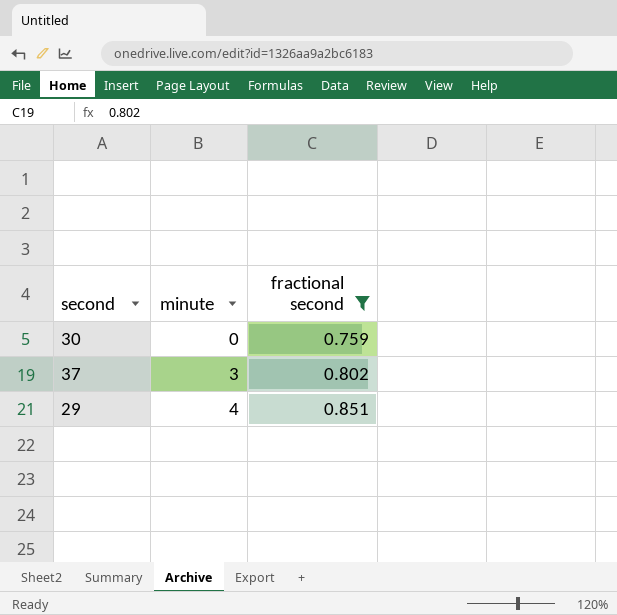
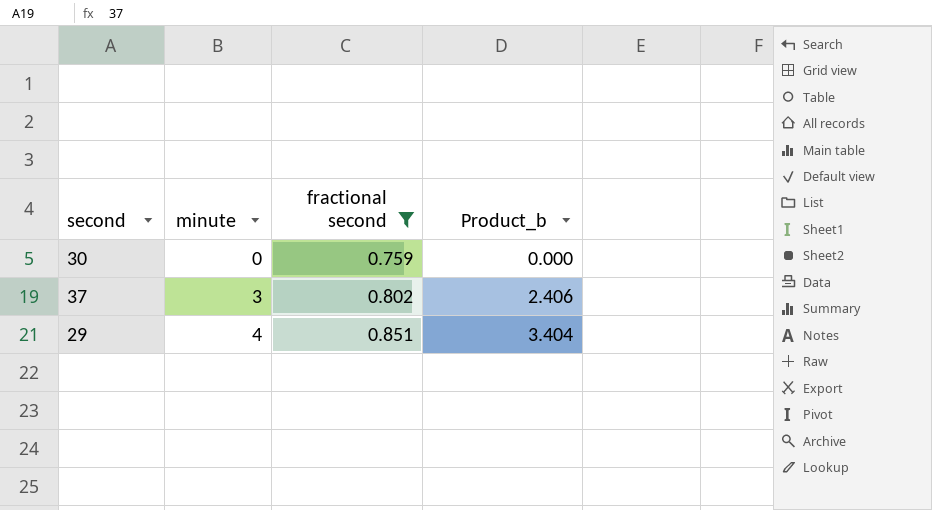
column Product_b | formula: none -> [minute] * [fractional second]

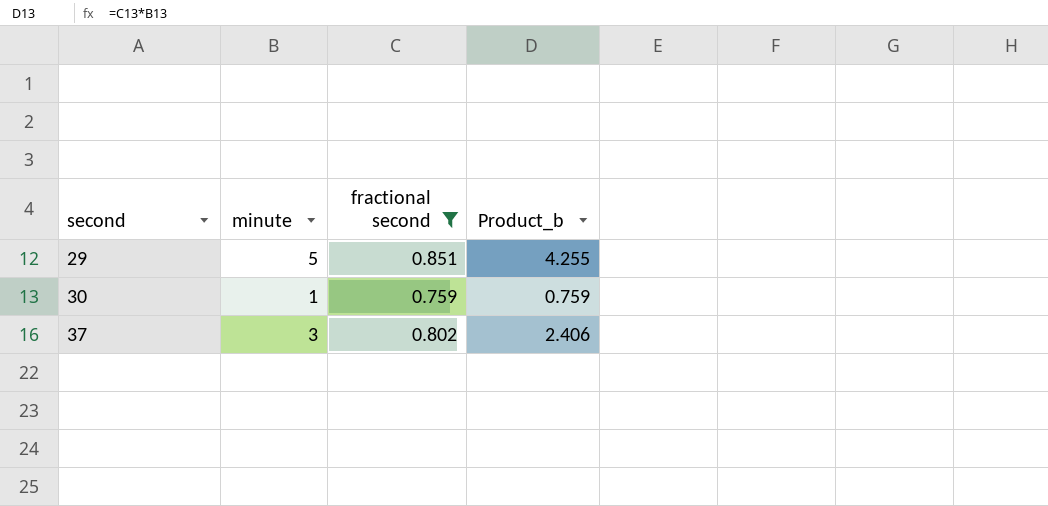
row order: minute ascending -> second ascending
29 | minute: 4 -> 5
29 | Product_b: 3.404 -> 4.255
30 | minute: 0 -> 1
30 | Product_b: 0.000 -> 0.759

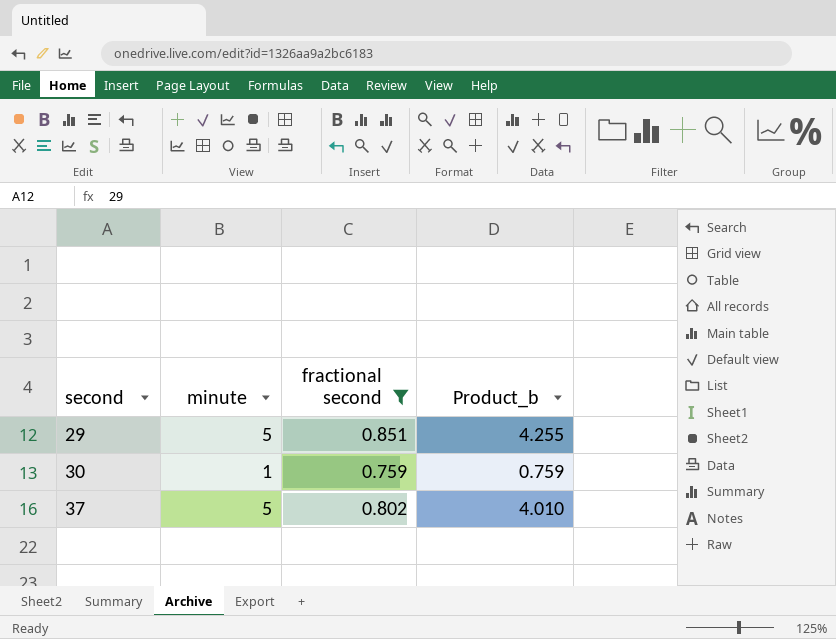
37 | minute: 3 -> 5
37 | Product_b: 2.406 -> 4.010

